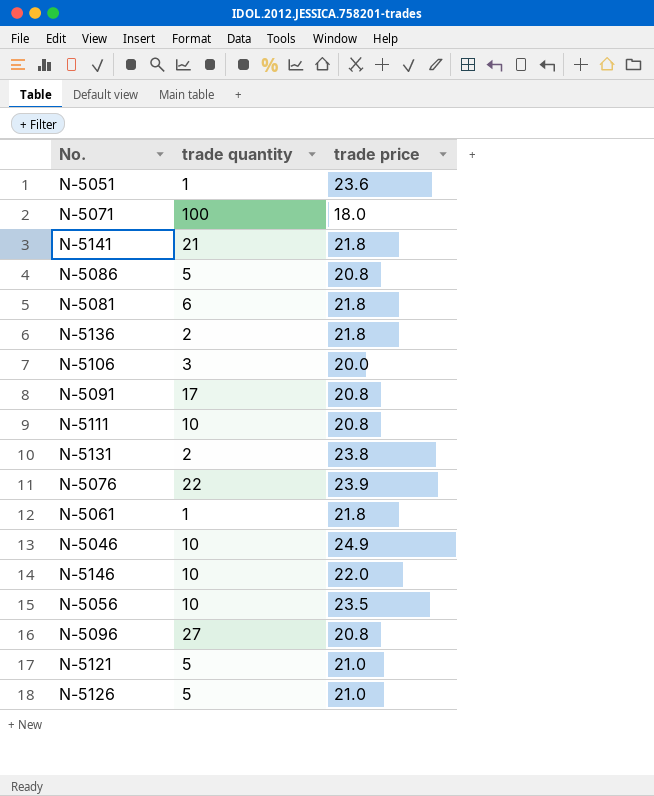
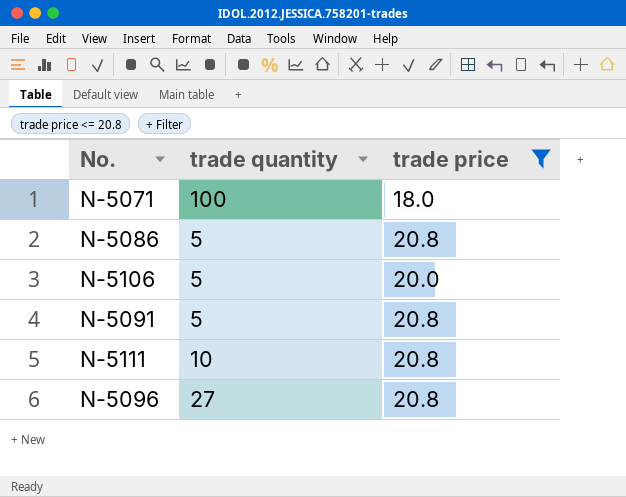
filter: none -> trade price <= 20.8
N-5106 | trade quantity: 3 -> 5
N-5091 | trade quantity: 17 -> 5

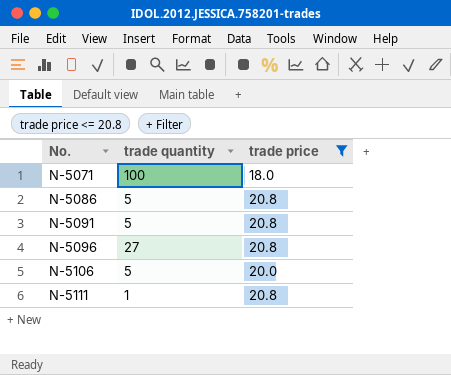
row order: none -> No. ascending
N-5111 | trade quantity: 10 -> 1

